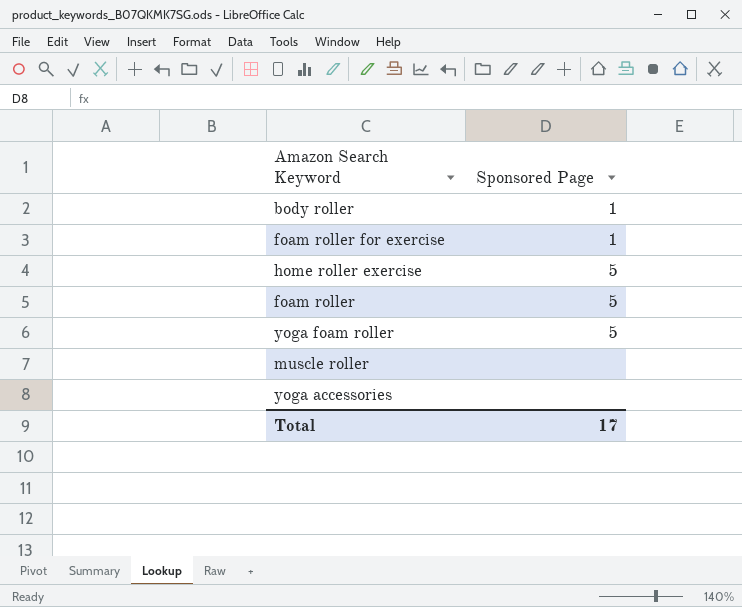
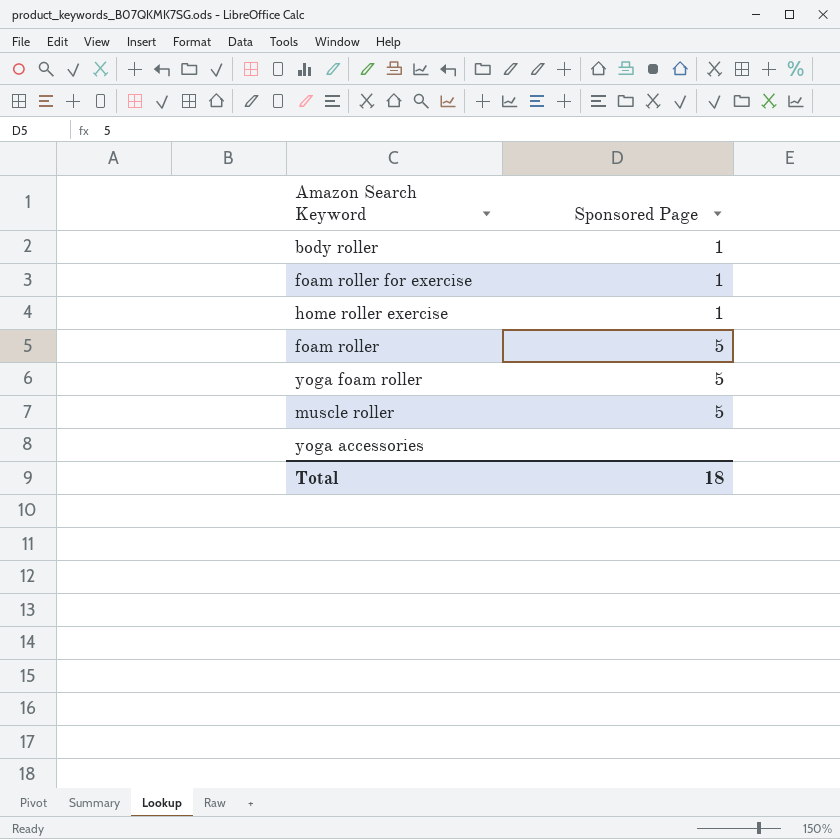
home roller exercise | Sponsored Page: 5 -> 1
muscle roller | Sponsored Page: none -> 5
Total | Sponsored Page: 17 -> 18

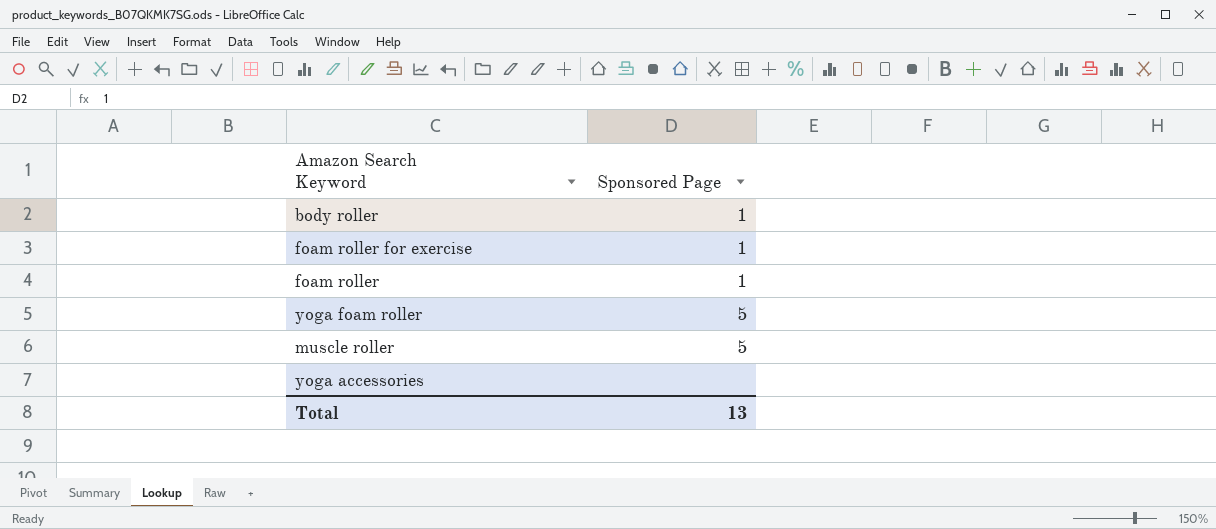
row home roller exercise: 1 -> none
foam roller | Sponsored Page: 5 -> 1
Total | Sponsored Page: 18 -> 13

